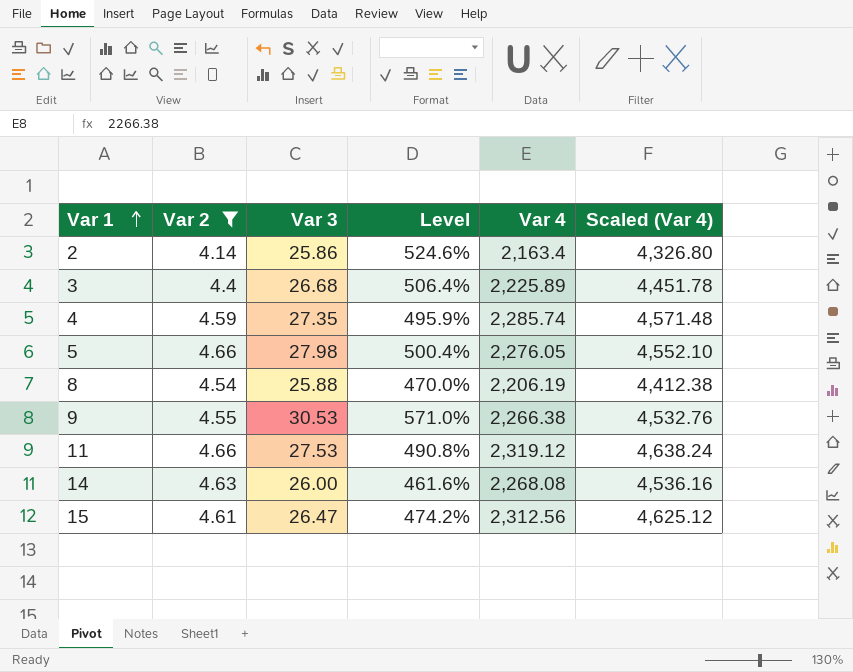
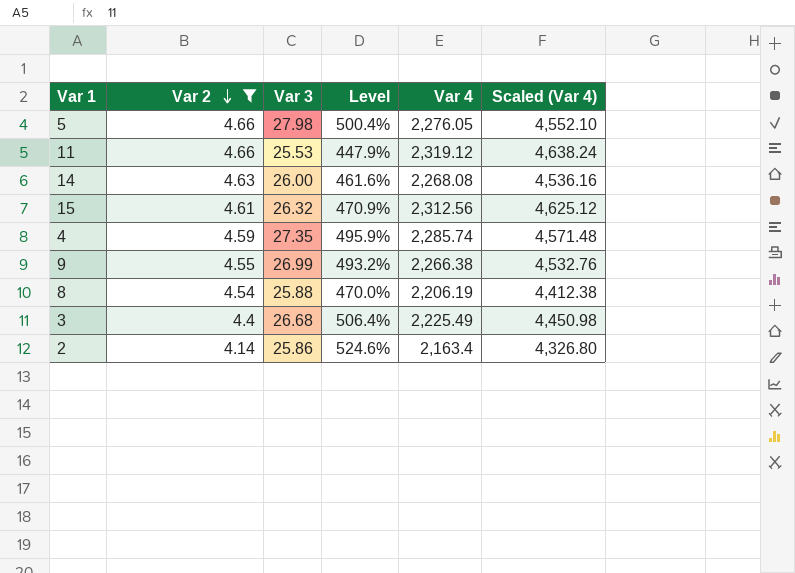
row order: Var 1 ascending -> Var 2 descending
11 | Var 3: 27.53 -> 25.53
11 | Level: 490.8% -> 447.9%
15 | Var 3: 26.47 -> 26.32
15 | Level: 474.2% -> 470.9%
9 | Var 3: 30.53 -> 26.99
9 | Level: 571.0% -> 493.2%
3 | Var 4: 2,225.89 -> 2,225.49
3 | Scaled (Var 4): 4,451.78 -> 4,450.98

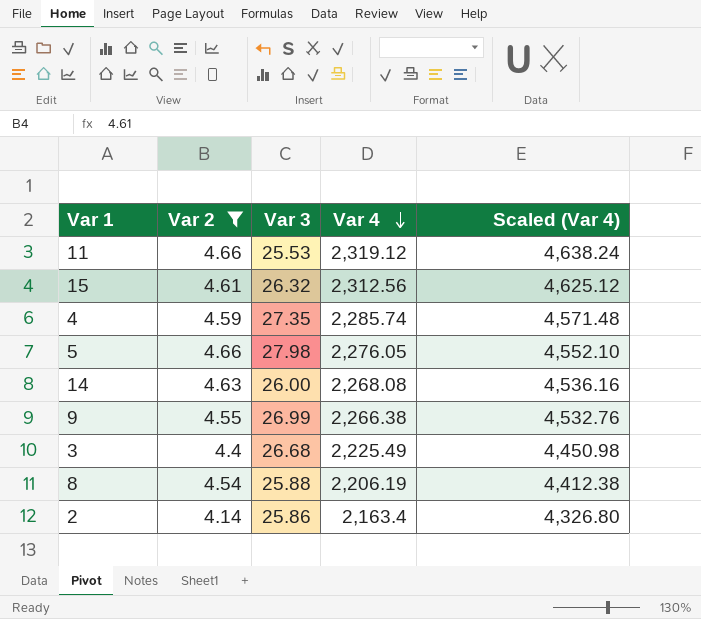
row order: Var 2 descending -> Var 4 descending
column Level | formula: ([Var 3] - [Var 2]) / [Var 2] -> none

